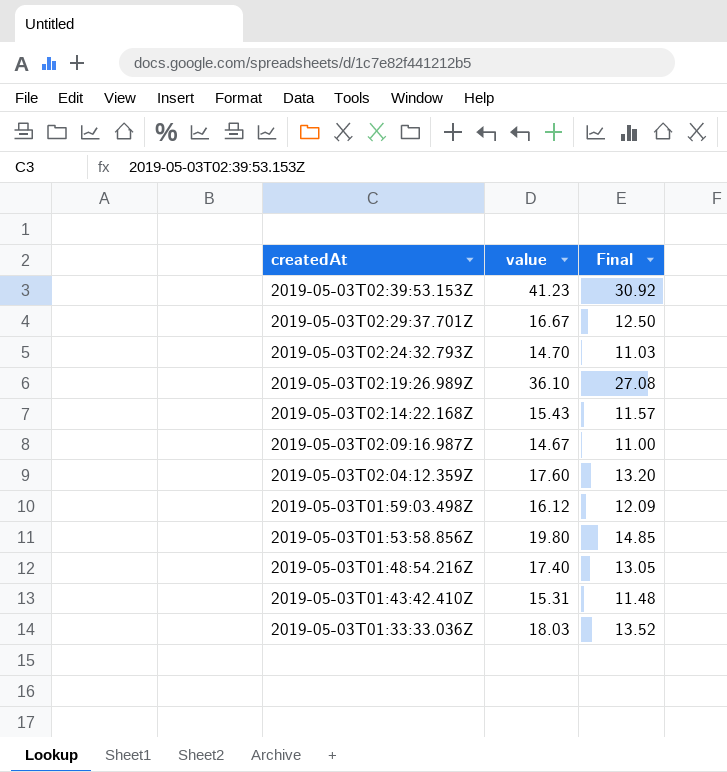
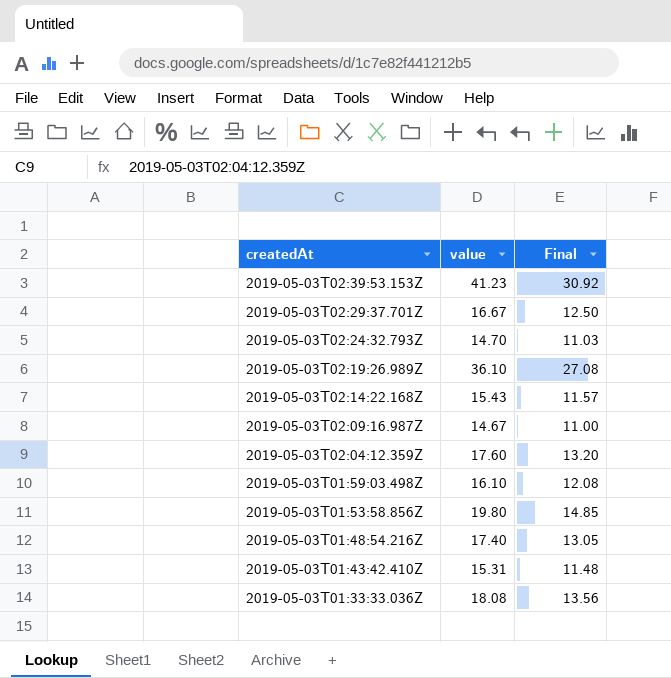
2019-05-03T01:59:03.498Z | value: 16.12 -> 16.10
2019-05-03T01:59:03.498Z | Final: 12.09 -> 12.08
2019-05-03T01:33:33.036Z | value: 18.03 -> 18.08
2019-05-03T01:33:33.036Z | Final: 13.52 -> 13.56

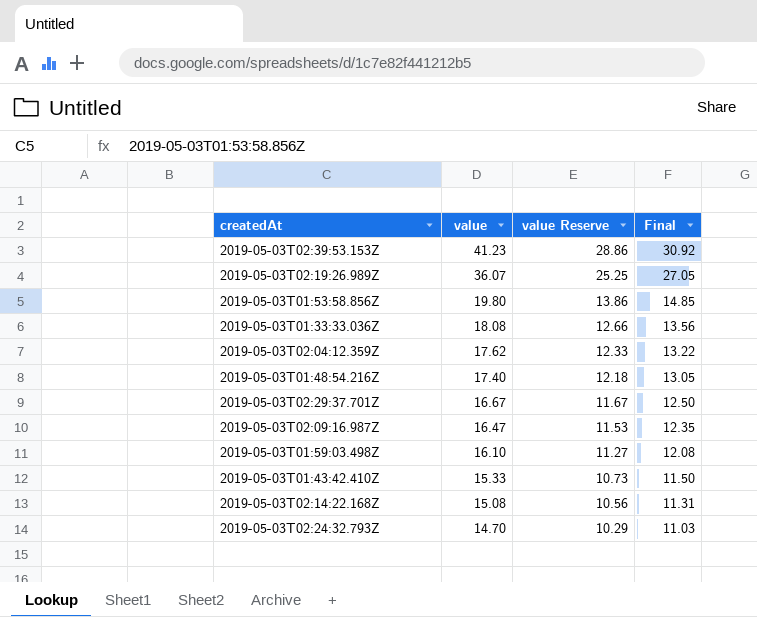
row order: createdAt descending -> value descending
column value Reserve | formula: none -> [value] * 0.7
2019-05-03T02:19:26.989Z | value: 36.10 -> 36.07
2019-05-03T02:19:26.989Z | Final: 27.08 -> 27.05
2019-05-03T02:04:12.359Z | value: 17.60 -> 17.62
2019-05-03T02:04:12.359Z | Final: 13.20 -> 13.22
2019-05-03T02:09:16.987Z | value: 14.67 -> 16.47
2019-05-03T02:09:16.987Z | Final: 11.00 -> 12.35
2019-05-03T01:43:42.410Z | value: 15.31 -> 15.33
2019-05-03T01:43:42.410Z | Final: 11.48 -> 11.50
2019-05-03T02:14:22.168Z | value: 15.43 -> 15.08
2019-05-03T02:14:22.168Z | Final: 11.57 -> 11.31

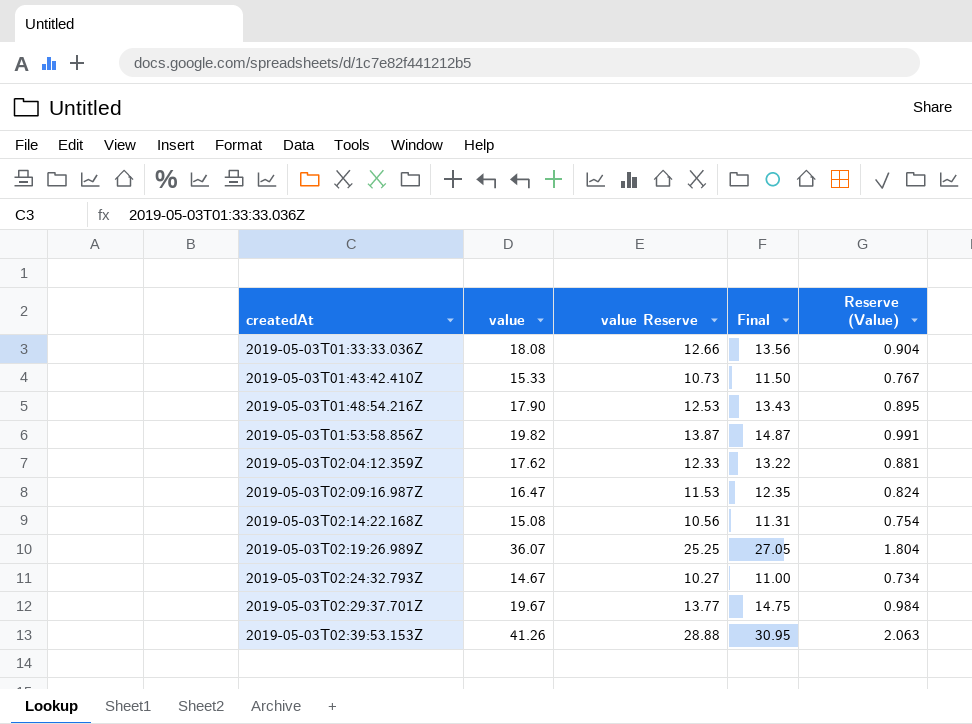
row order: value descending -> createdAt ascending
column Reserve (Value) | formula: none -> [value] * 0.05
row 2019-05-03T01:59:03.498Z: 16.10 | 11.27 | 12.08 -> none
2019-05-03T01:48:54.216Z | value: 17.40 -> 17.90
2019-05-03T01:48:54.216Z | value Reserve: 12.18 -> 12.53
2019-05-03T01:48:54.216Z | Final: 13.05 -> 13.43
2019-05-03T01:53:58.856Z | value: 19.80 -> 19.82
2019-05-03T01:53:58.856Z | value Reserve: 13.86 -> 13.87
2019-05-03T01:53:58.856Z | Final: 14.85 -> 14.87
2019-05-03T02:24:32.793Z | value: 14.70 -> 14.67
2019-05-03T02:24:32.793Z | value Reserve: 10.29 -> 10.27
2019-05-03T02:24:32.793Z | Final: 11.03 -> 11.00
2019-05-03T02:29:37.701Z | value: 16.67 -> 19.67
2019-05-03T02:29:37.701Z | value Reserve: 11.67 -> 13.77
2019-05-03T02:29:37.701Z | Final: 12.50 -> 14.75
2019-05-03T02:39:53.153Z | value: 41.23 -> 41.26
2019-05-03T02:39:53.153Z | value Reserve: 28.86 -> 28.88
2019-05-03T02:39:53.153Z | Final: 30.92 -> 30.95

